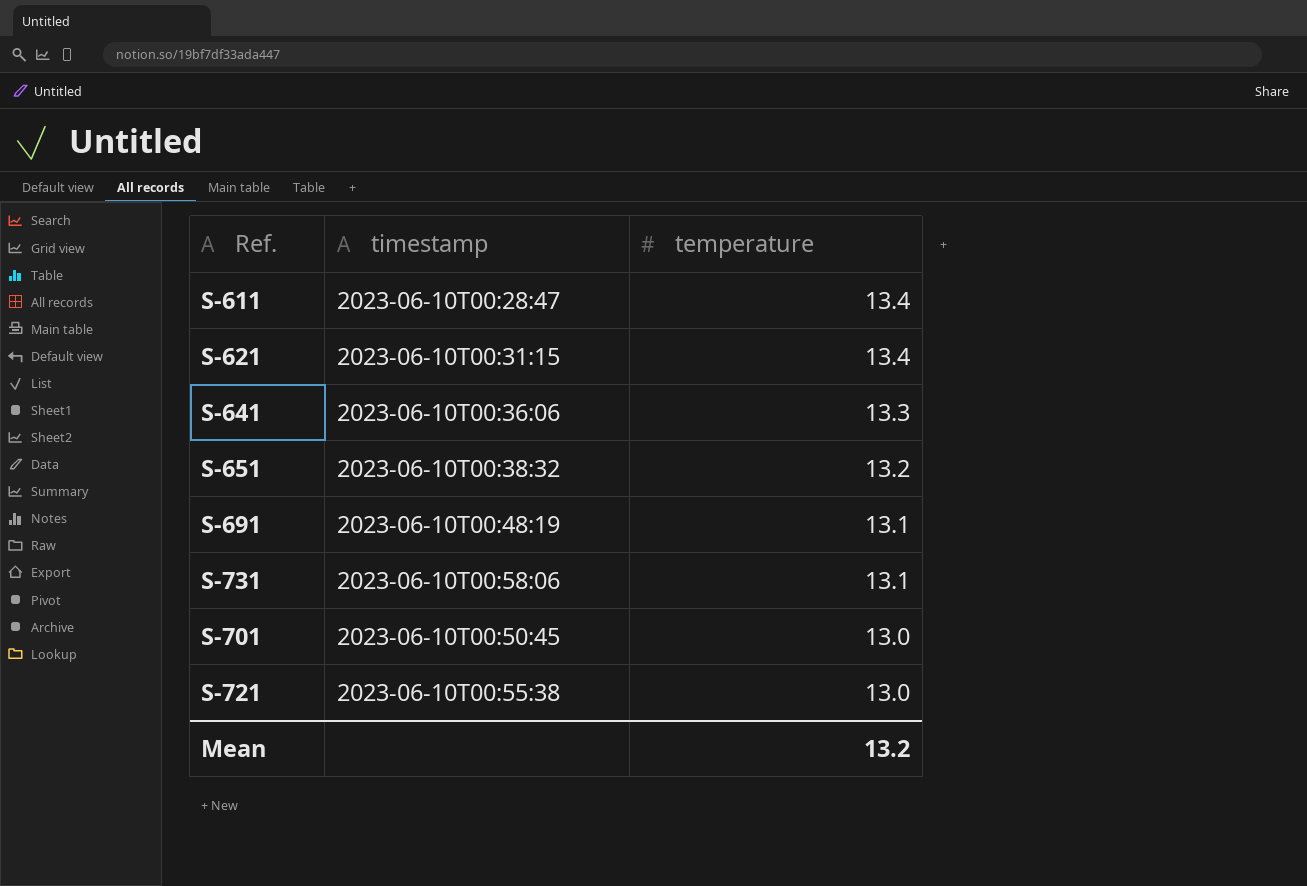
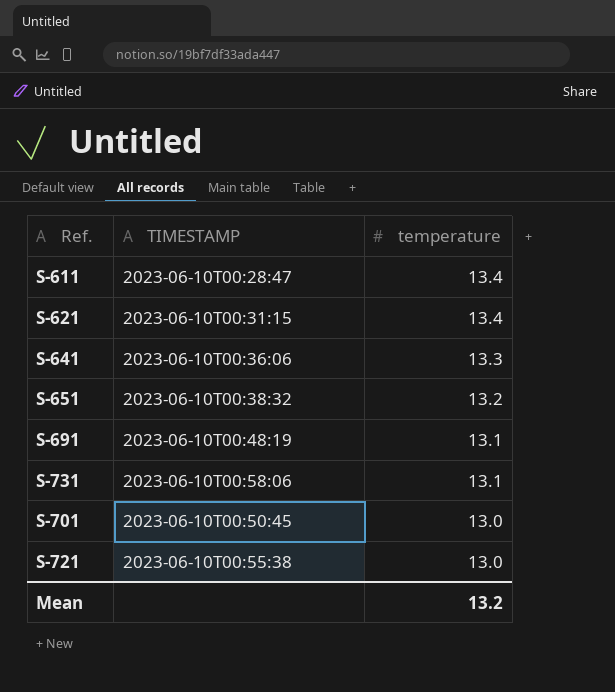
column name: timestamp -> TIMESTAMP

